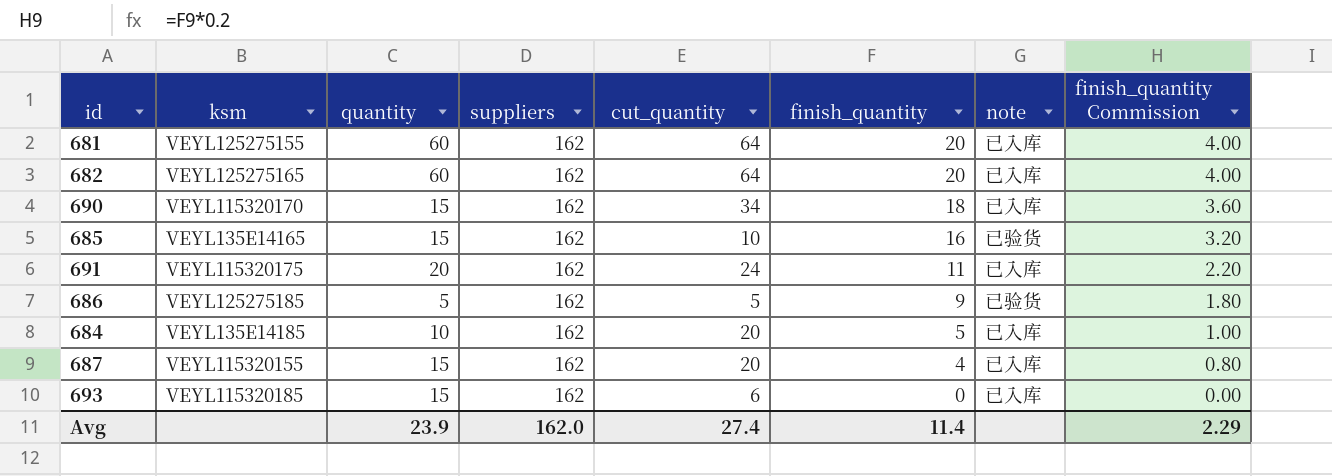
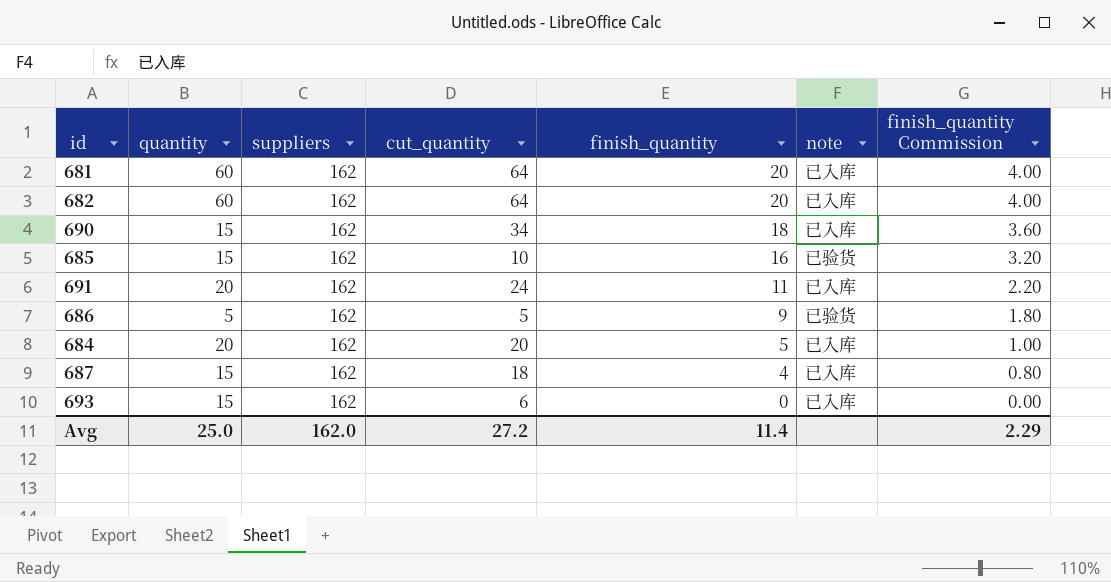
column ksm | position: 2 -> none
684 | quantity: 10 -> 20
687 | cut_quantity: 20 -> 18
Avg | quantity: 23.9 -> 25.0
Avg | cut_quantity: 27.4 -> 27.2

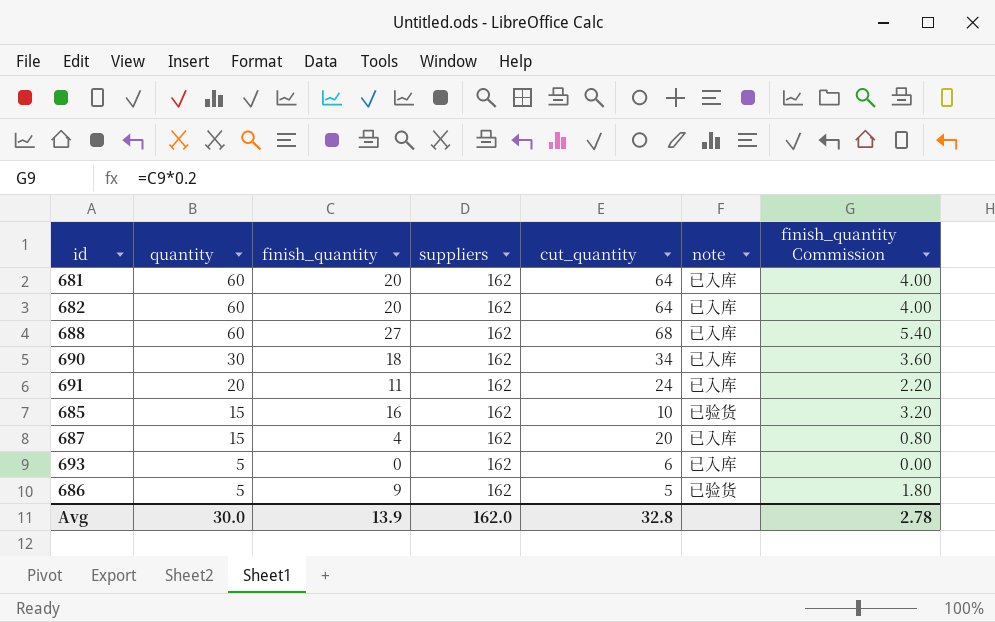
row order: finish_quantity descending -> quantity descending
column finish_quantity | position: 5 -> 3
row 684: 20 | 162 | 20 | 5 | 已入库 | 1.00 -> none
row 688: none -> 60 | 27 | 162 | 68 | 已入库 | 5.40
690 | quantity: 15 -> 30
687 | cut_quantity: 18 -> 20
693 | quantity: 15 -> 5
Avg | quantity: 25.0 -> 30.0
Avg | finish_quantity: 11.4 -> 13.9
Avg | cut_quantity: 27.2 -> 32.8
Avg | finish_quantity Commission: 2.29 -> 2.78

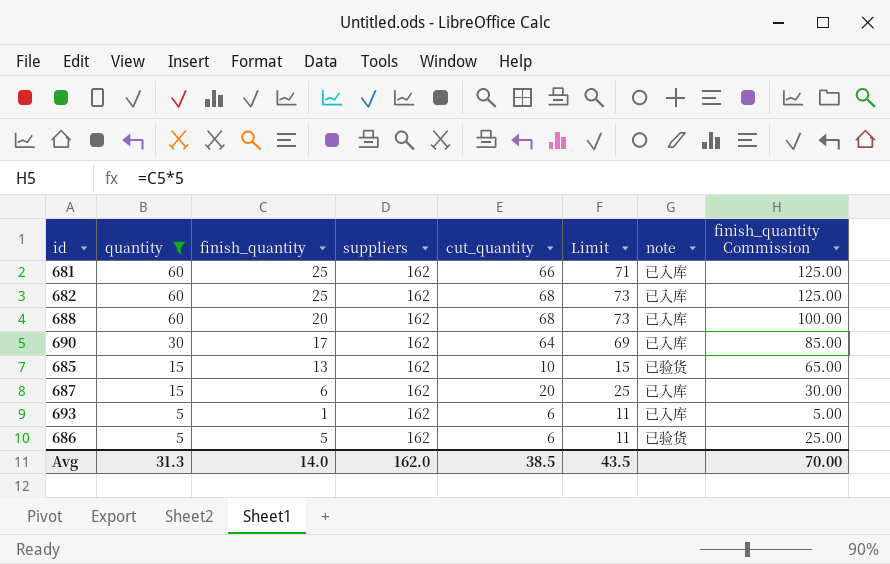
filter: none -> quantity != 20
column Limit | formula: none -> [cut_quantity] + 5
column finish_quantity Commission | formula: [finish_quantity] * 0.2 -> [finish_quantity] * 5
681 | finish_quantity: 20 -> 25
681 | cut_quantity: 64 -> 66
682 | finish_quantity: 20 -> 25
682 | cut_quantity: 64 -> 68
688 | finish_quantity: 27 -> 20
690 | finish_quantity: 18 -> 17
690 | cut_quantity: 34 -> 64
685 | finish_quantity: 16 -> 13
687 | finish_quantity: 4 -> 6
693 | finish_quantity: 0 -> 1
686 | finish_quantity: 9 -> 5
686 | cut_quantity: 5 -> 6
Avg | quantity: 30.0 -> 31.3
Avg | finish_quantity: 13.9 -> 14.0
Avg | cut_quantity: 32.8 -> 38.5
Avg | finish_quantity Commission: 2.78 -> 70.00

